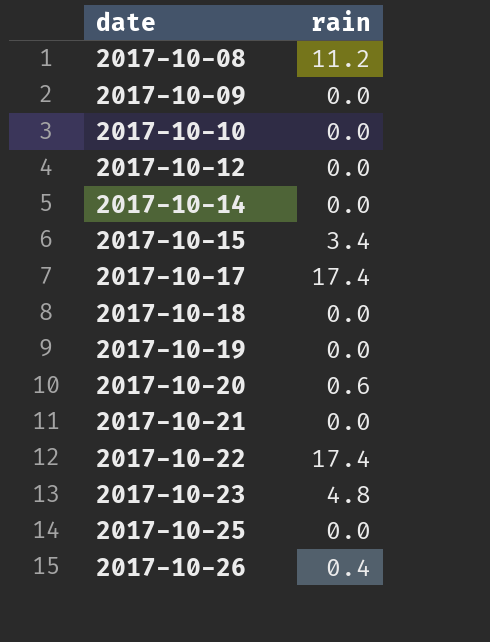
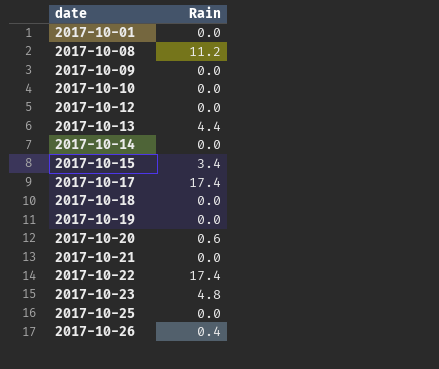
column name: rain -> Rain
row 2017-10-01: none -> 0.0
row 2017-10-13: none -> 4.4

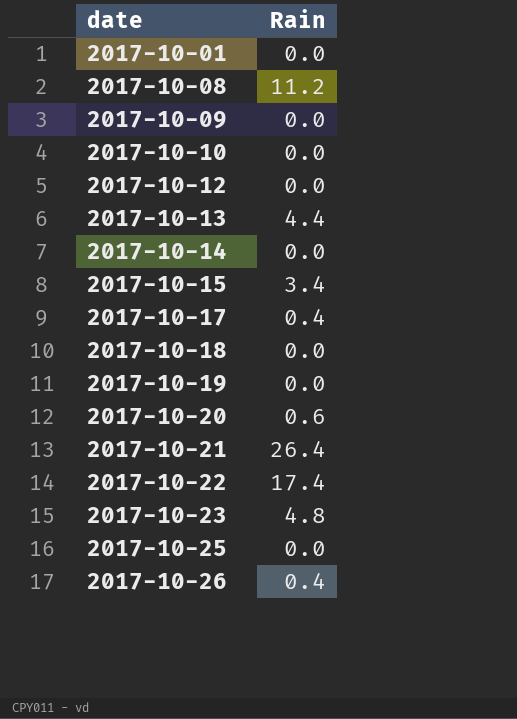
2017-10-17 | Rain: 17.4 -> 0.4
2017-10-21 | Rain: 0.0 -> 26.4

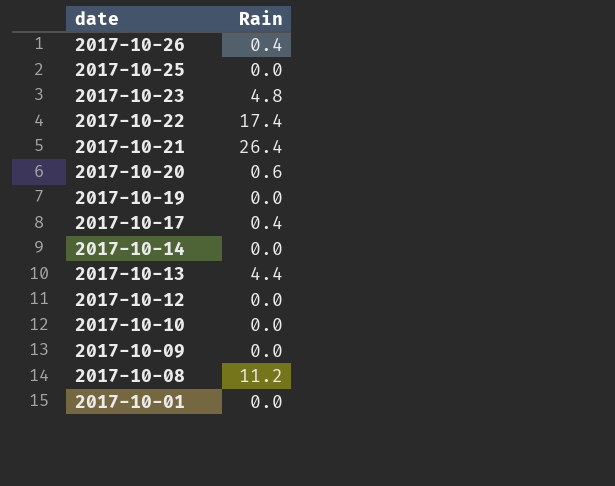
row order: date ascending -> date descending
row 2017-10-15: 3.4 -> none
row 2017-10-18: 0.0 -> none

